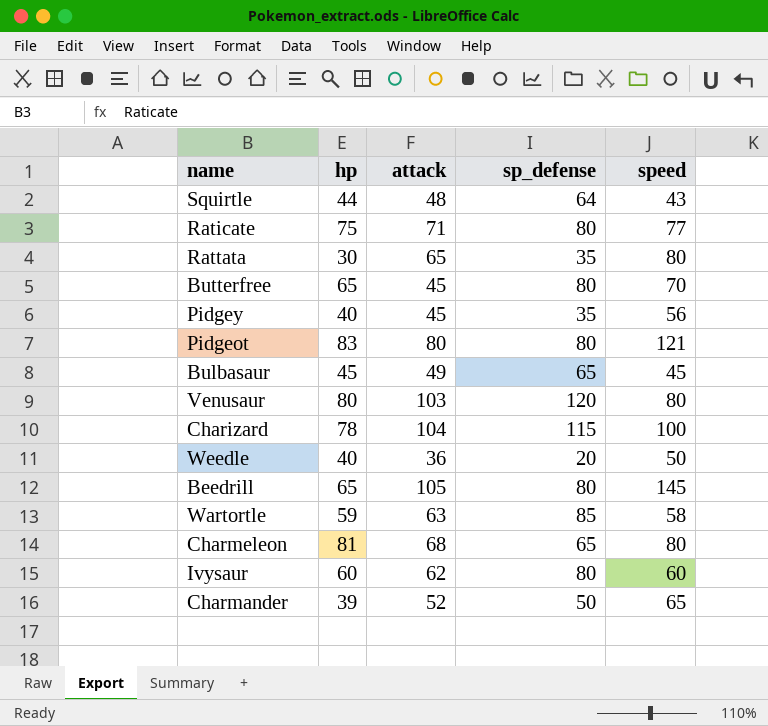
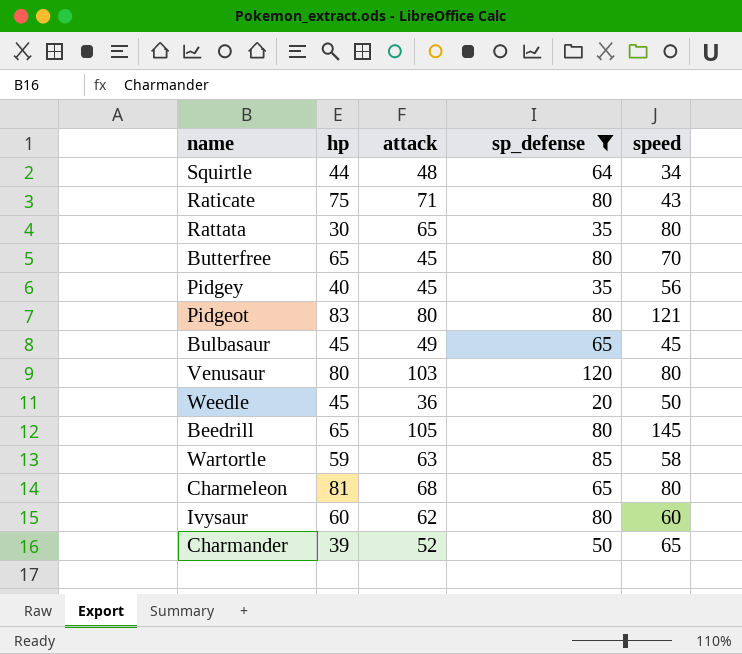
filter: none -> sp_defense != 115
Squirtle | speed: 43 -> 34
Raticate | speed: 77 -> 43
Weedle | hp: 40 -> 45

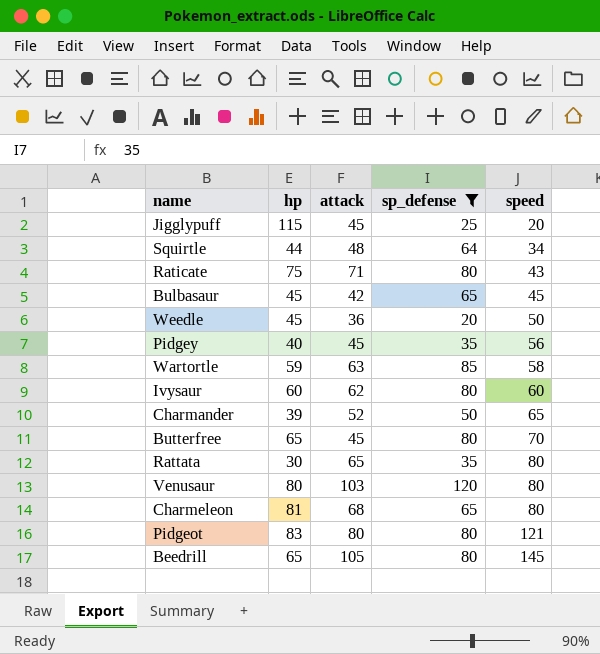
row order: none -> speed ascending
row Jigglypuff: none -> 115 | 45 | 25 | 20
Bulbasaur | attack: 49 -> 42

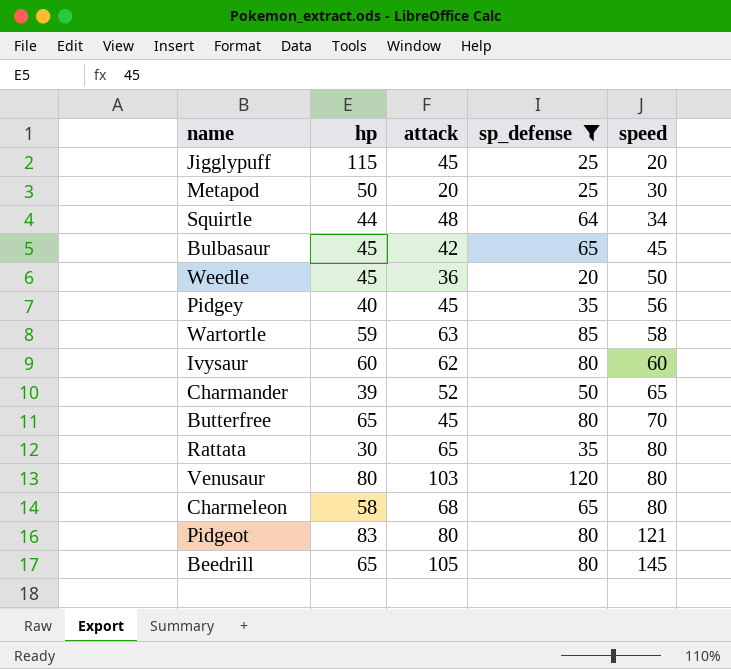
row Raticate: 75 | 71 | 80 | 43 -> none
row Metapod: none -> 50 | 20 | 25 | 30
Charmeleon | hp: 81 -> 58

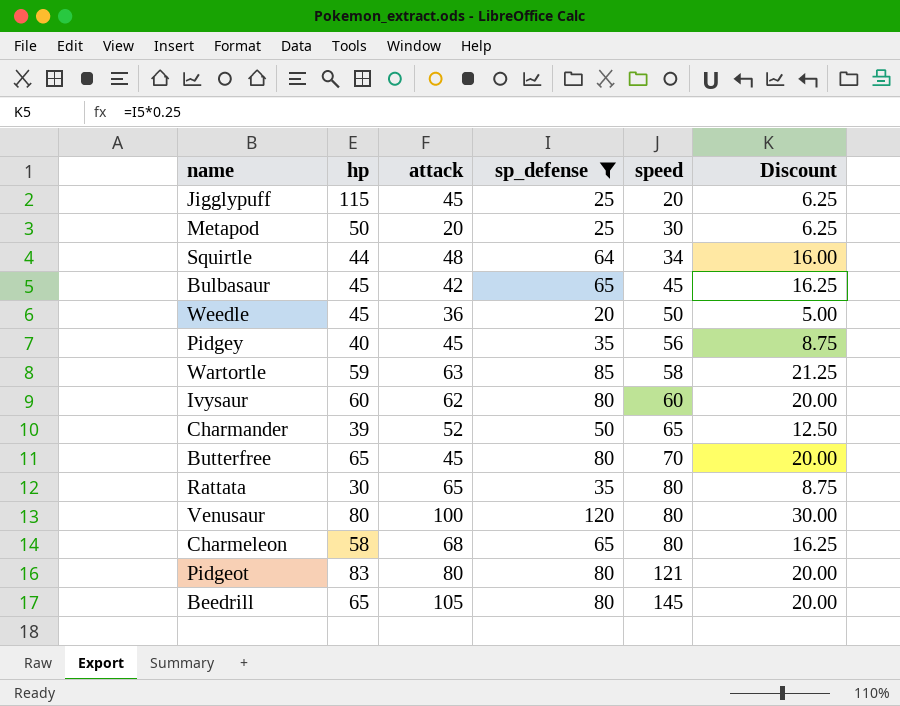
column Discount | formula: none -> [sp_defense] * 0.25
Venusaur | attack: 103 -> 100

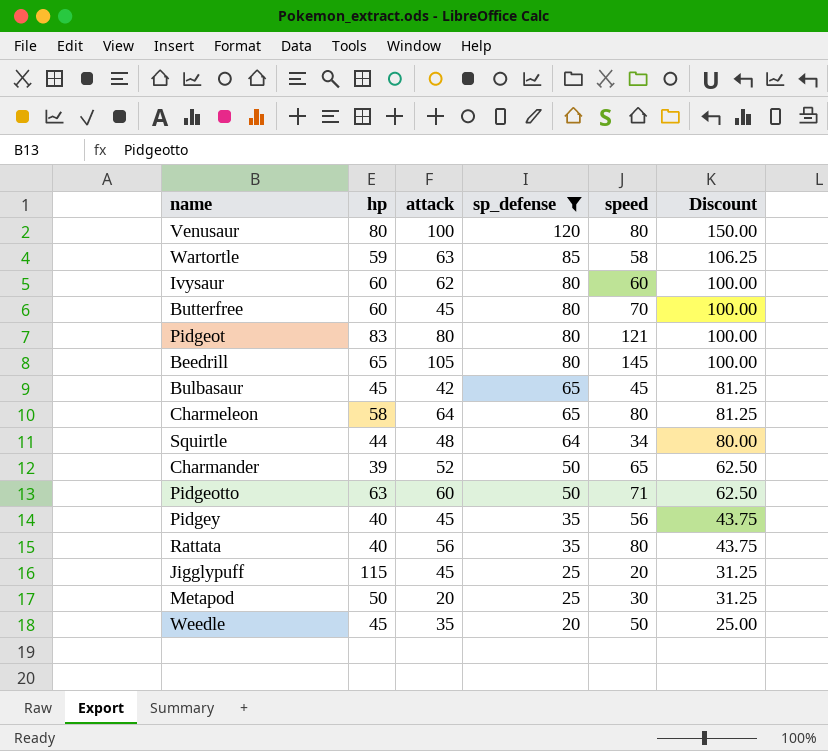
row order: speed ascending -> sp_defense descending
column Discount | formula: [sp_defense] * 0.25 -> [sp_defense] * 1.25
Butterfree | hp: 65 -> 60
Charmeleon | attack: 68 -> 64
row Pidgeotto: none -> 63 | 60 | 50 | 71 | 62.50
Rattata | hp: 30 -> 40
Rattata | attack: 65 -> 56
Weedle | attack: 36 -> 35

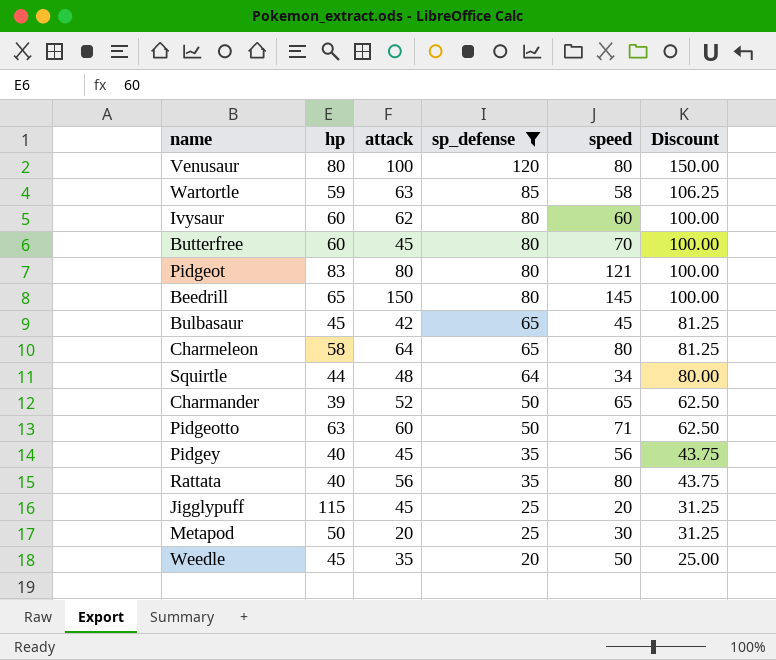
Beedrill | attack: 105 -> 150

